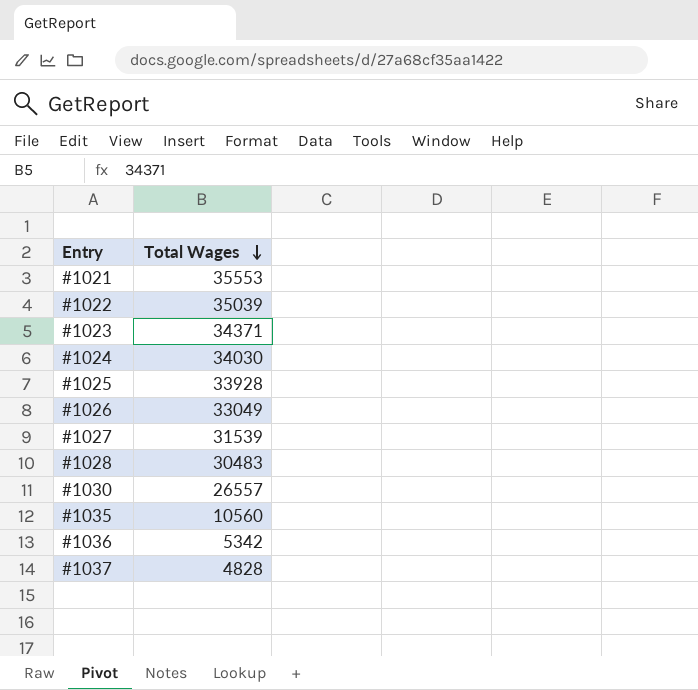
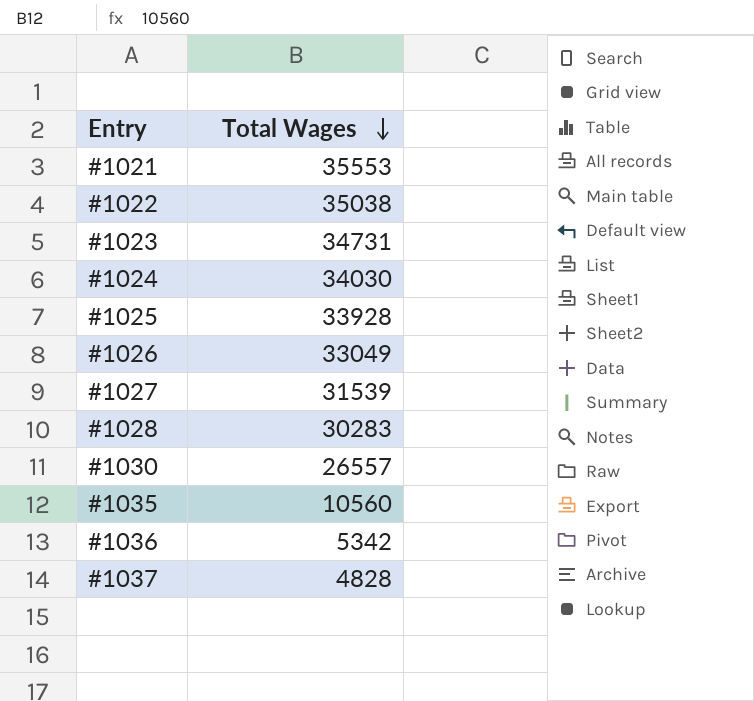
#1022 | Total Wages: 35039 -> 35038
#1023 | Total Wages: 34371 -> 34731
#1028 | Total Wages: 30483 -> 30283

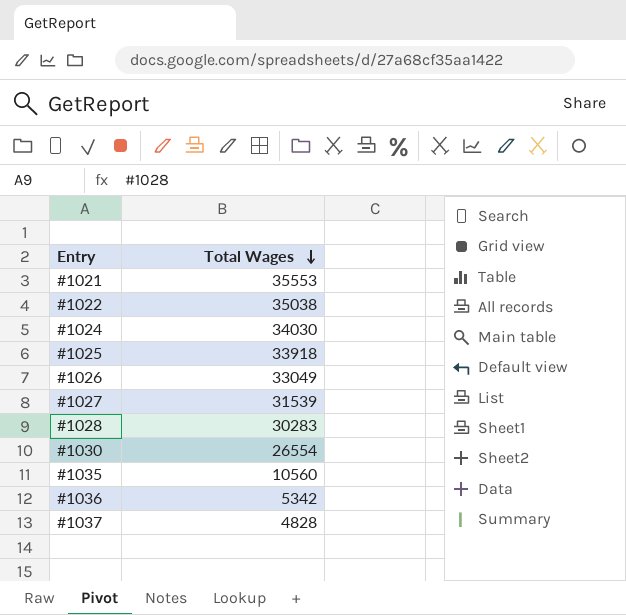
row #1023: 34731 -> none
#1025 | Total Wages: 33928 -> 33918
#1030 | Total Wages: 26557 -> 26554

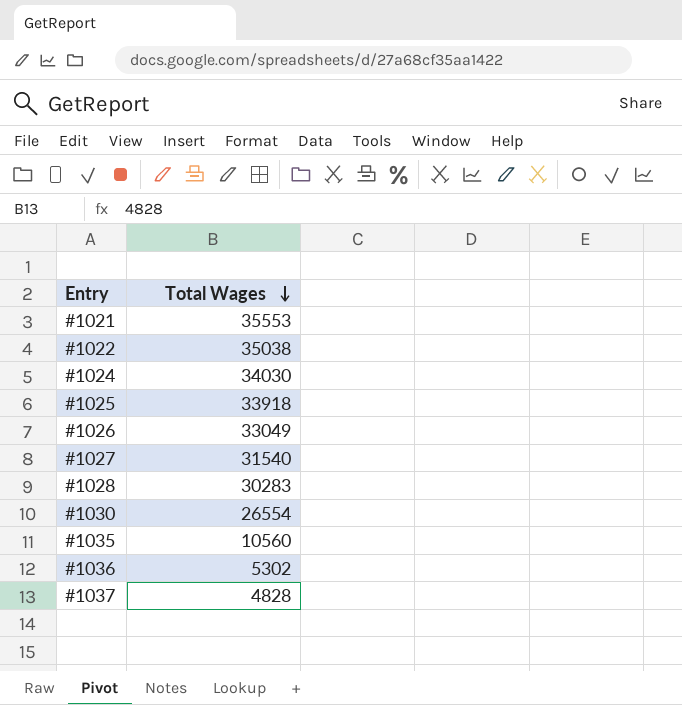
#1027 | Total Wages: 31539 -> 31540
#1036 | Total Wages: 5342 -> 5302

